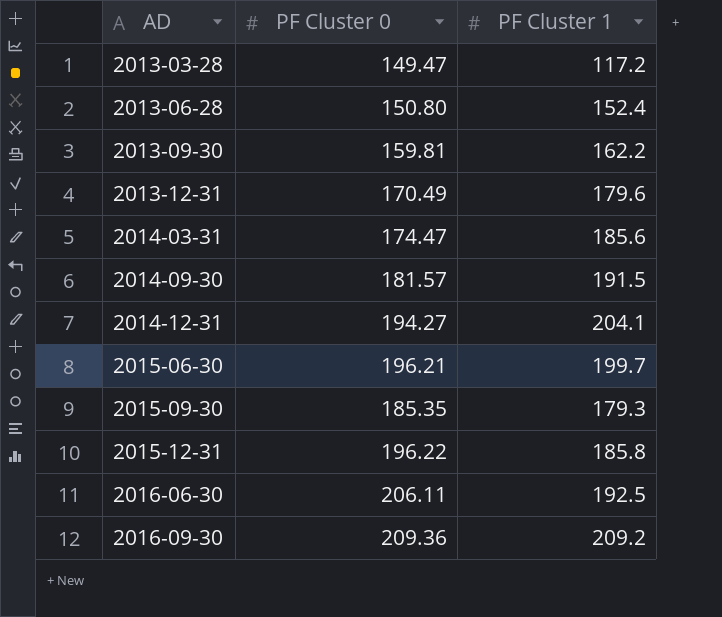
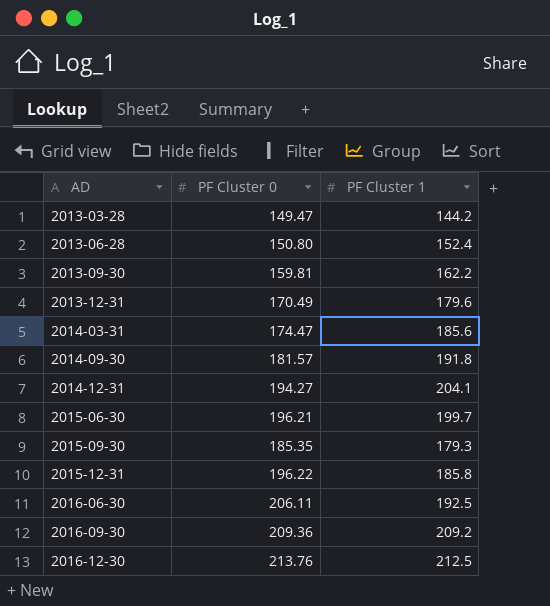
2013-03-28 | PF Cluster 1: 117.2 -> 144.2
2014-09-30 | PF Cluster 1: 191.5 -> 191.8
row 2016-12-30: none -> 213.76 | 212.5

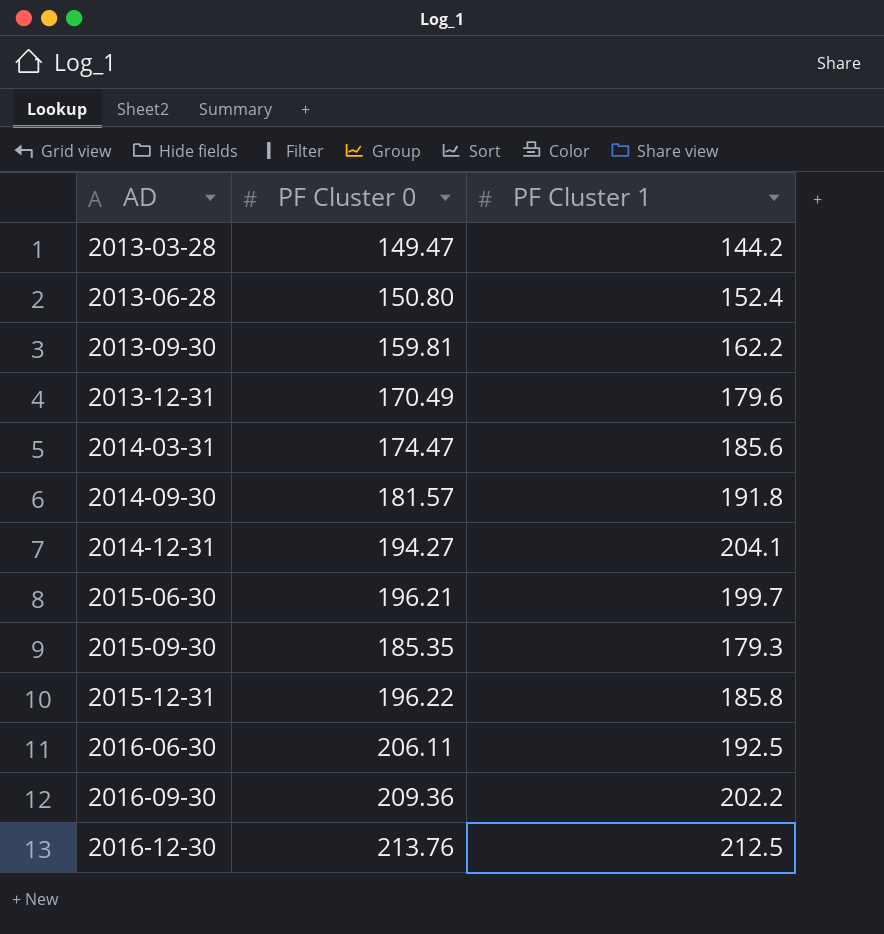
2016-09-30 | PF Cluster 1: 209.2 -> 202.2

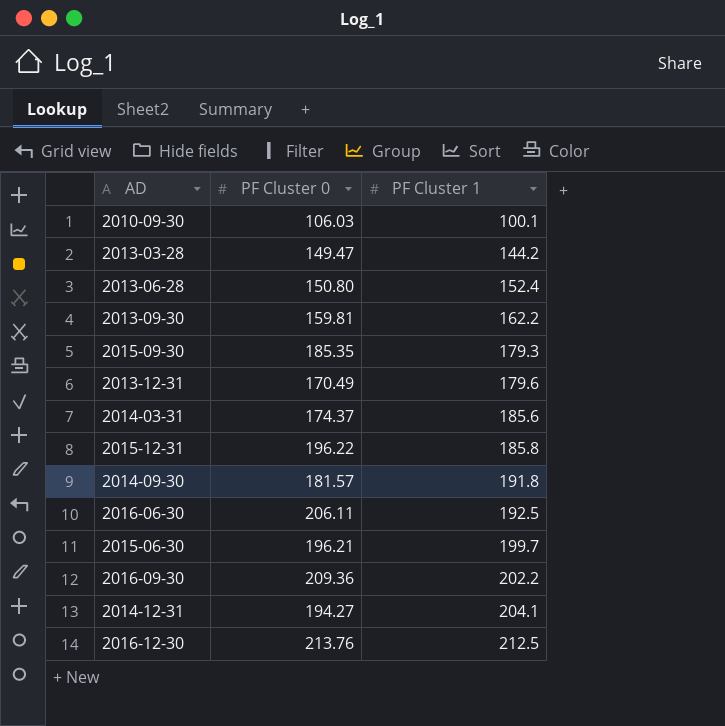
row order: AD ascending -> PF Cluster 1 ascending
row 2010-09-30: none -> 106.03 | 100.1
2014-03-31 | PF Cluster 0: 174.47 -> 174.37

